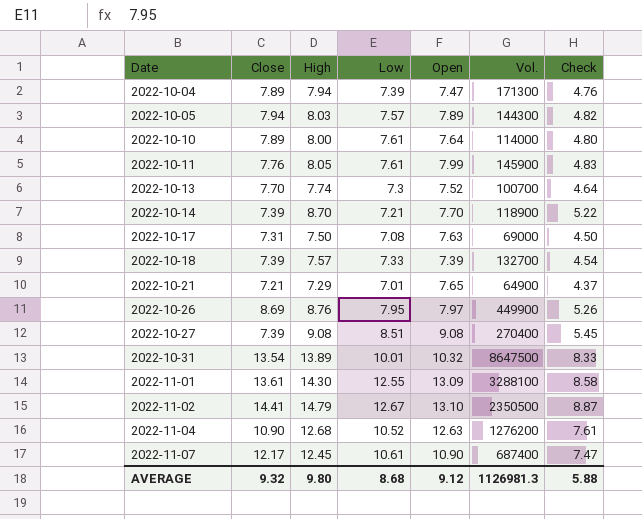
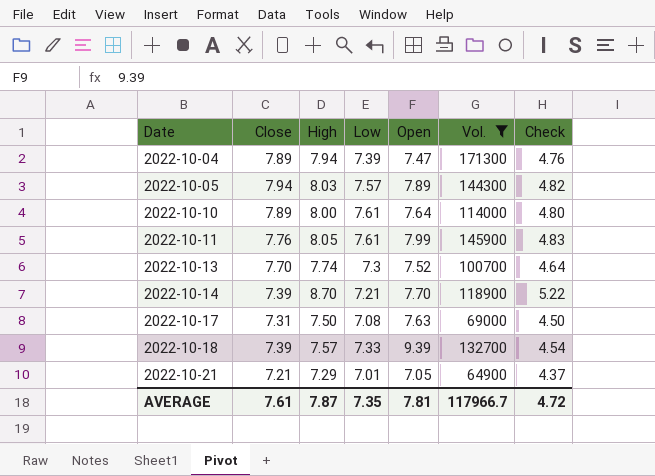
filter: none -> Vol. <= 171300
2022-10-18 | Open: 7.39 -> 9.39
2022-10-21 | Open: 7.65 -> 7.05
AVERAGE | Close: 9.32 -> 7.61
AVERAGE | High: 9.80 -> 7.87
AVERAGE | Low: 8.68 -> 7.35
AVERAGE | Open: 9.12 -> 7.81
AVERAGE | Vol.: 1126981.3 -> 117966.7
AVERAGE | Check: 5.88 -> 4.72

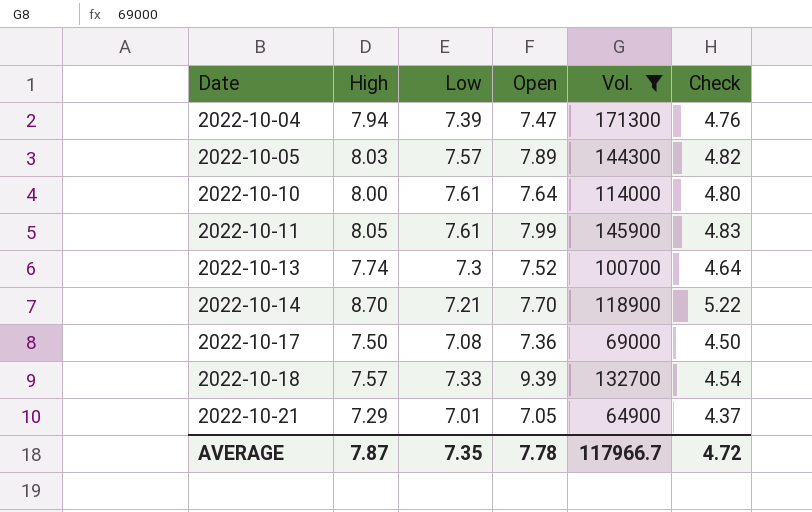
column Close | position: 2 -> none
2022-10-17 | Open: 7.63 -> 7.36
AVERAGE | Open: 7.81 -> 7.78

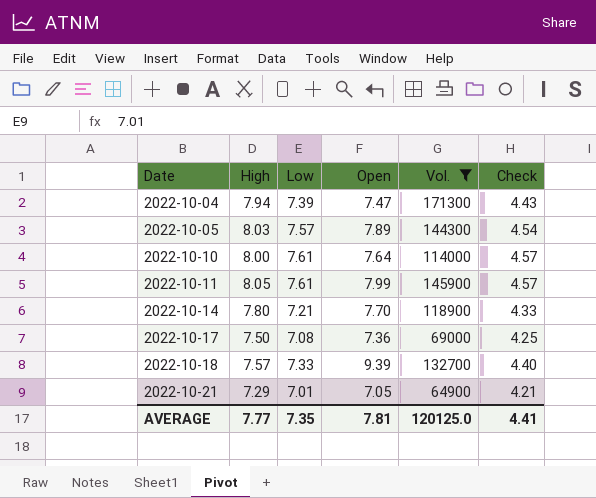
column Check | formula: [High] * 0.6 -> [Low] * 0.6
row 2022-10-13: 7.74 | 7.3 | 7.52 | 100700 | 4.64 -> none
2022-10-14 | High: 8.70 -> 7.80
AVERAGE | High: 7.87 -> 7.77
AVERAGE | Open: 7.78 -> 7.81
AVERAGE | Vol.: 117966.7 -> 120125.0
AVERAGE | Check: 4.72 -> 4.41

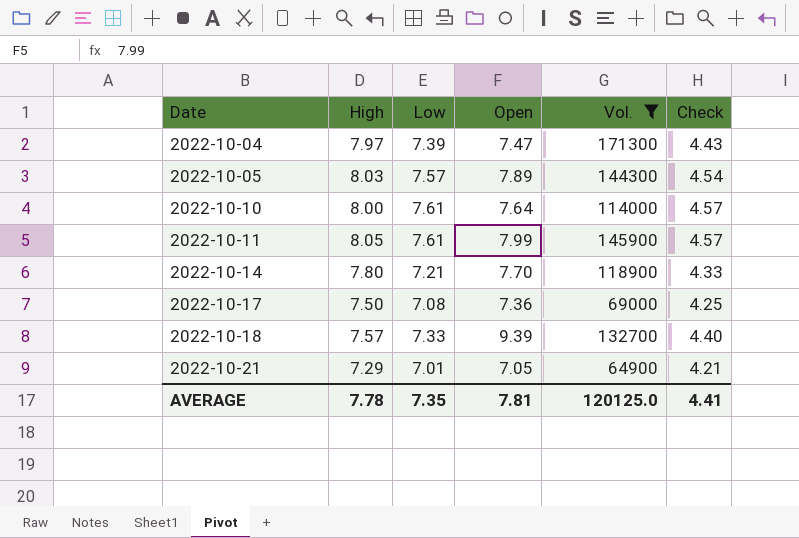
2022-10-04 | High: 7.94 -> 7.97
AVERAGE | High: 7.77 -> 7.78

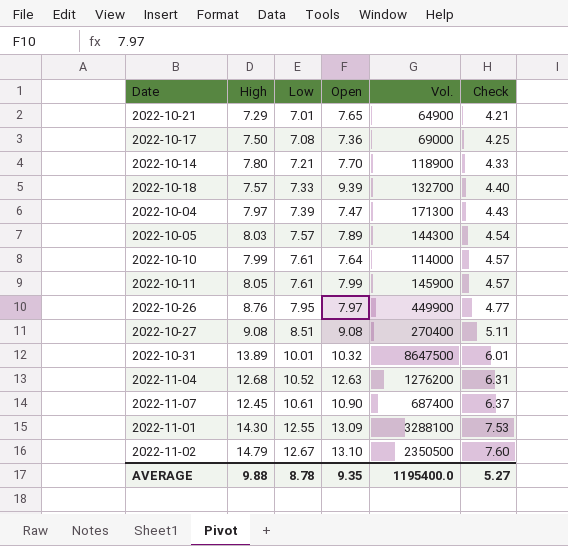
filter: Vol. <= 171300 -> none
row order: Date ascending -> Low ascending
2022-10-21 | Open: 7.05 -> 7.65
2022-10-10 | High: 8.00 -> 7.99
AVERAGE | High: 7.78 -> 9.88
AVERAGE | Low: 7.35 -> 8.78
AVERAGE | Open: 7.81 -> 9.35
AVERAGE | Vol.: 120125.0 -> 1195400.0
AVERAGE | Check: 4.41 -> 5.27

